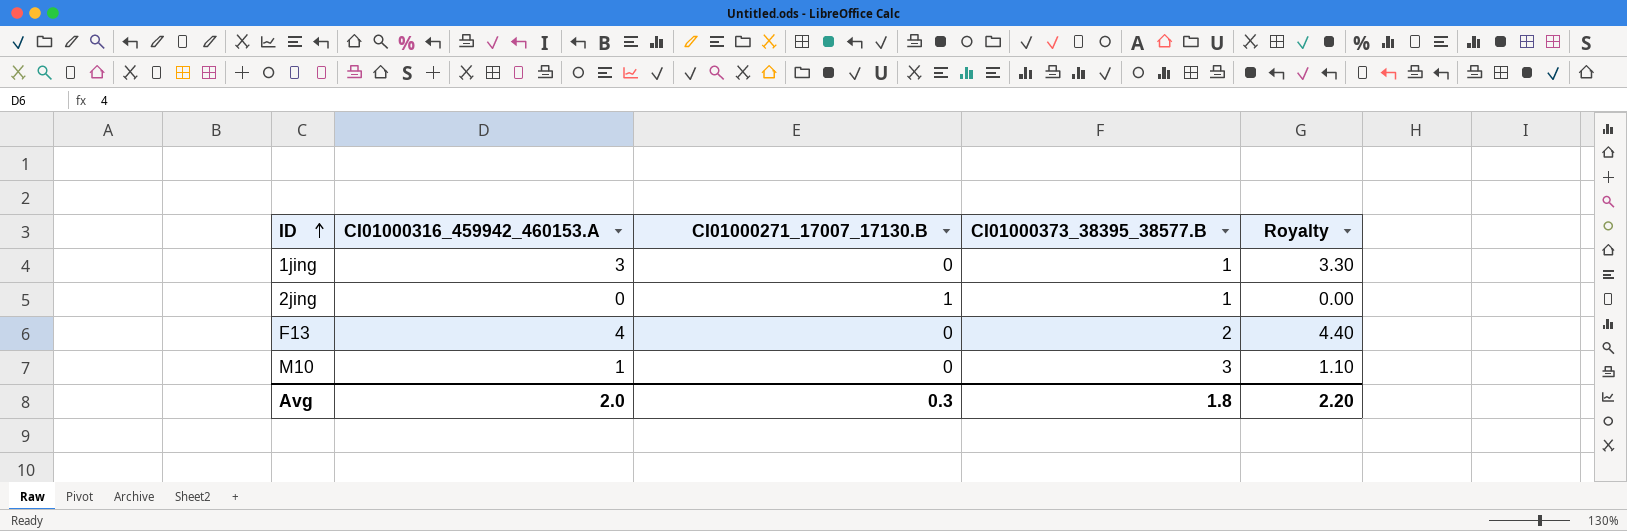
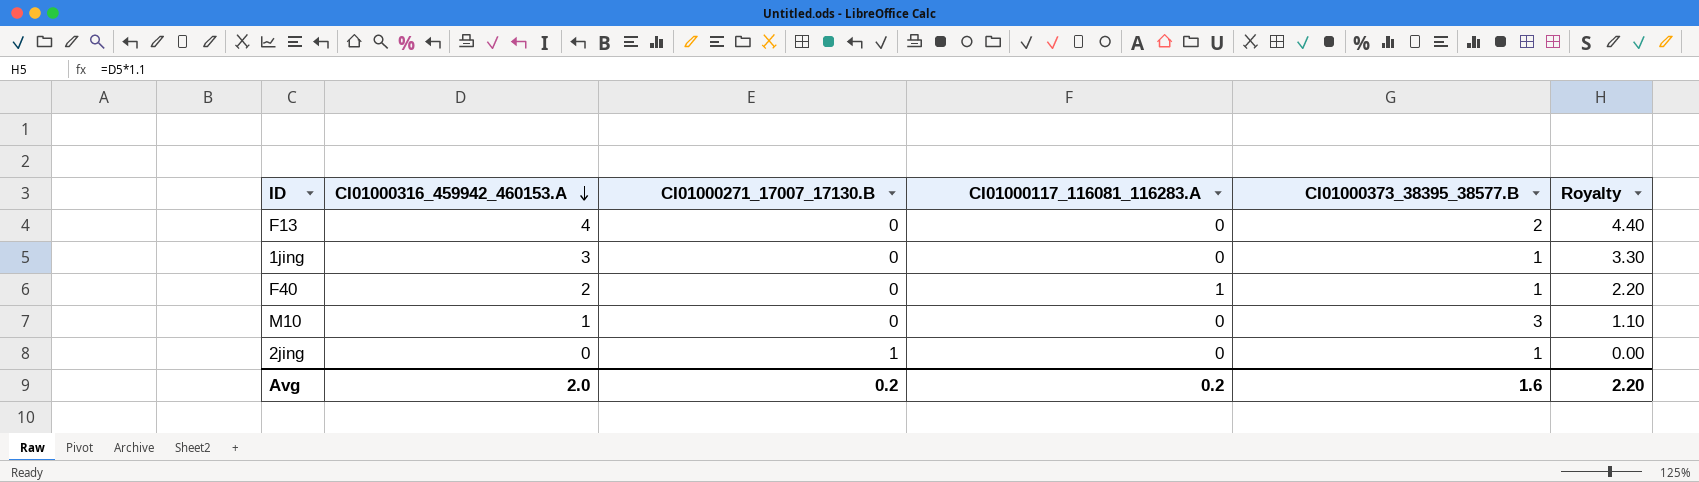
row order: ID ascending -> CI01000316_459942_460153.A descending
column CI01000117_116081_116283.A | position: none -> 4
row F40: none -> 2 | 0 | 1 | 1 | 2.20
Avg | CI01000271_17007_17130.B: 0.3 -> 0.2
Avg | CI01000373_38395_38577.B: 1.8 -> 1.6

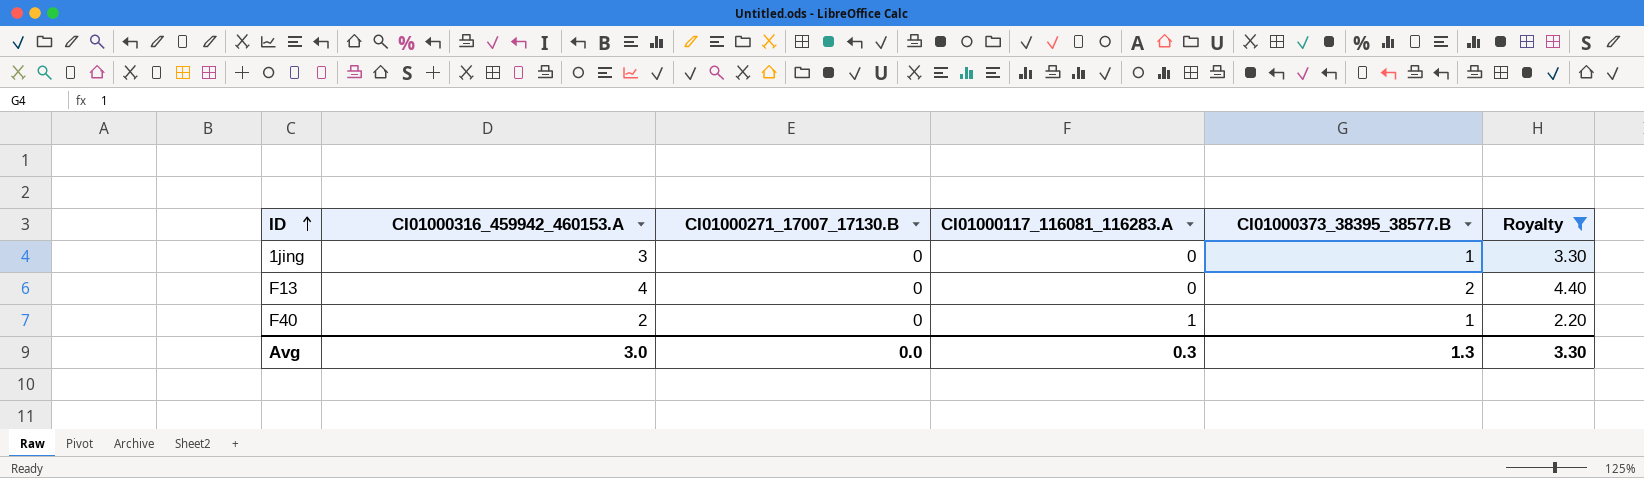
filter: none -> Royalty >= 2.20
row order: CI01000316_459942_460153.A descending -> ID ascending
Avg | CI01000316_459942_460153.A: 2.0 -> 3.0
Avg | CI01000271_17007_17130.B: 0.2 -> 0.0
Avg | CI01000117_116081_116283.A: 0.2 -> 0.3
Avg | CI01000373_38395_38577.B: 1.6 -> 1.3
Avg | Royalty: 2.20 -> 3.30

